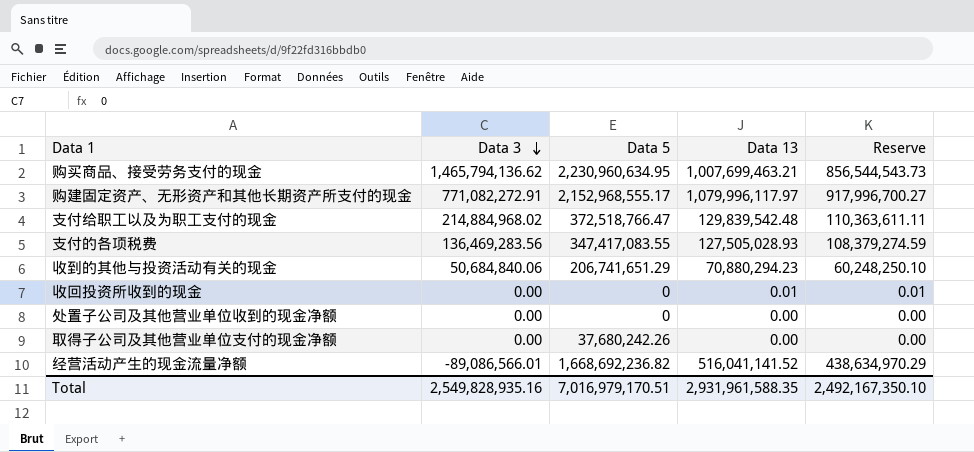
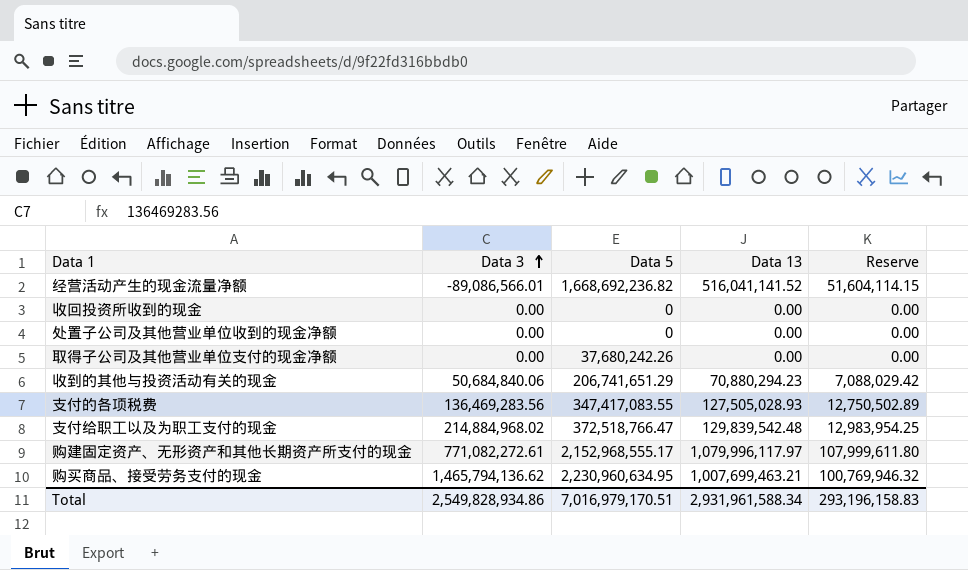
row order: Data 3 descending -> Data 3 ascending
column Reserve | formula: [Data 13] * 0.85 -> [Data 13] * 0.1
收回投资所收到的现金 | Data 13: 0.01 -> 0.00
购建固定资产、无形资产和其他长期资产所支付的现金 | Data 3: 771,082,272.91 -> 771,082,272.61
Total | Data 3: 2,549,828,935.16 -> 2,549,828,934.86
Total | Data 13: 2,931,961,588.35 -> 2,931,961,588.34
Total | Reserve: 2,492,167,350.10 -> 293,196,158.83

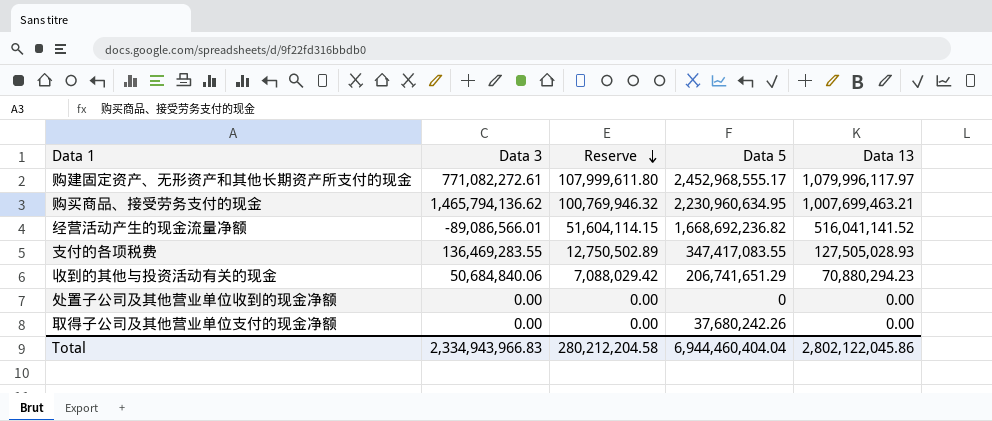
row order: Data 3 ascending -> Reserve descending
column Reserve | position: 5 -> 3
row 收回投资所收到的现金: 0.00 | 0 | 0.00 | 0.00 -> none
row 支付给职工以及为职工支付的现金: 214,884,968.02 | 372,518,766.47 | 129,839,542.48 | 12,983,954.25 -> none
购建固定资产、无形资产和其他长期资产所支付的现金 | Data 5: 2,152,968,555.17 -> 2,452,968,555.17
支付的各项税费 | Data 3: 136,469,283.56 -> 136,469,283.55
Total | Data 3: 2,549,828,934.86 -> 2,334,943,966.83
Total | Reserve: 293,196,158.83 -> 280,212,204.58
Total | Data 5: 7,016,979,170.51 -> 6,944,460,404.04
Total | Data 13: 2,931,961,588.34 -> 2,802,122,045.86

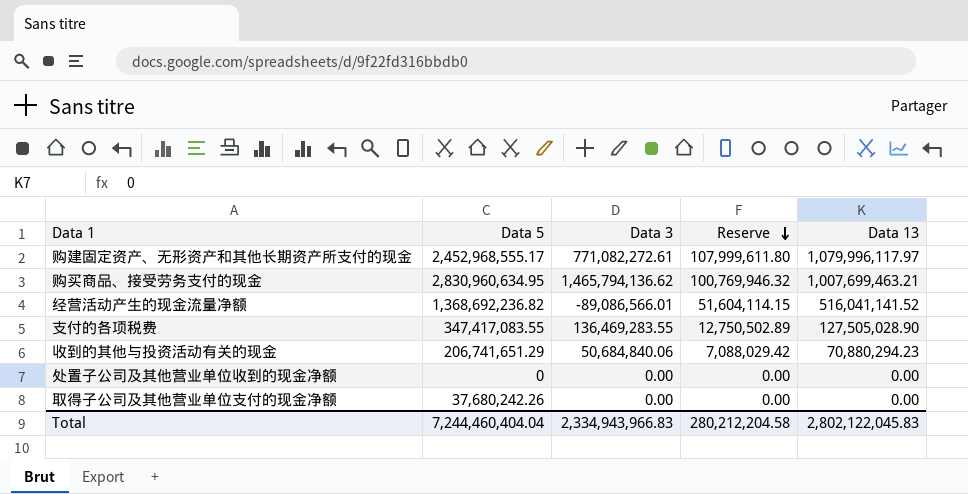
column Data 5 | position: 4 -> 2
购买商品、接受劳务支付的现金 | Data 5: 2,230,960,634.95 -> 2,830,960,634.95
经营活动产生的现金流量净额 | Data 5: 1,668,692,236.82 -> 1,368,692,236.82
支付的各项税费 | Data 13: 127,505,028.93 -> 127,505,028.90
Total | Data 5: 6,944,460,404.04 -> 7,244,460,404.04
Total | Data 13: 2,802,122,045.86 -> 2,802,122,045.83

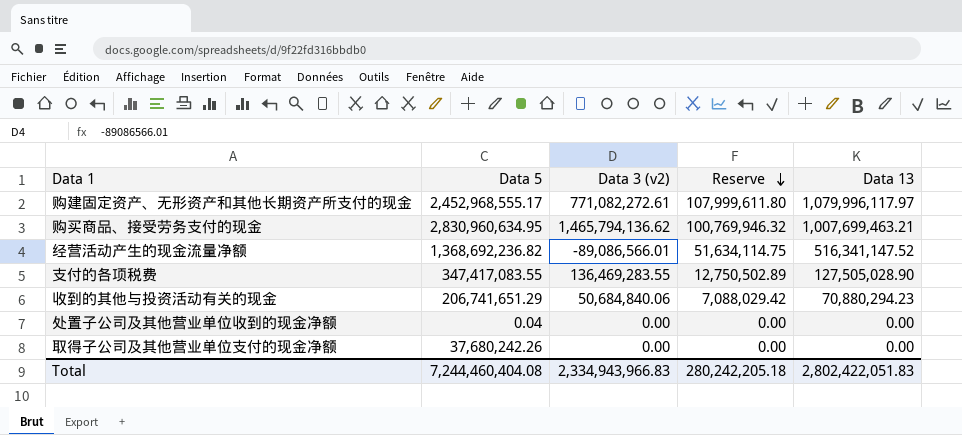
column name: Data 3 -> Data 3 (v2)
经营活动产生的现金流量净额 | Reserve: 51,604,114.15 -> 51,634,114.75
经营活动产生的现金流量净额 | Data 13: 516,041,141.52 -> 516,341,147.52
处置子公司及其他营业单位收到的现金净额 | Data 5: 0 -> 0.04
Total | Data 5: 7,244,460,404.04 -> 7,244,460,404.08
Total | Reserve: 280,212,204.58 -> 280,242,205.18
Total | Data 13: 2,802,122,045.83 -> 2,802,422,051.83

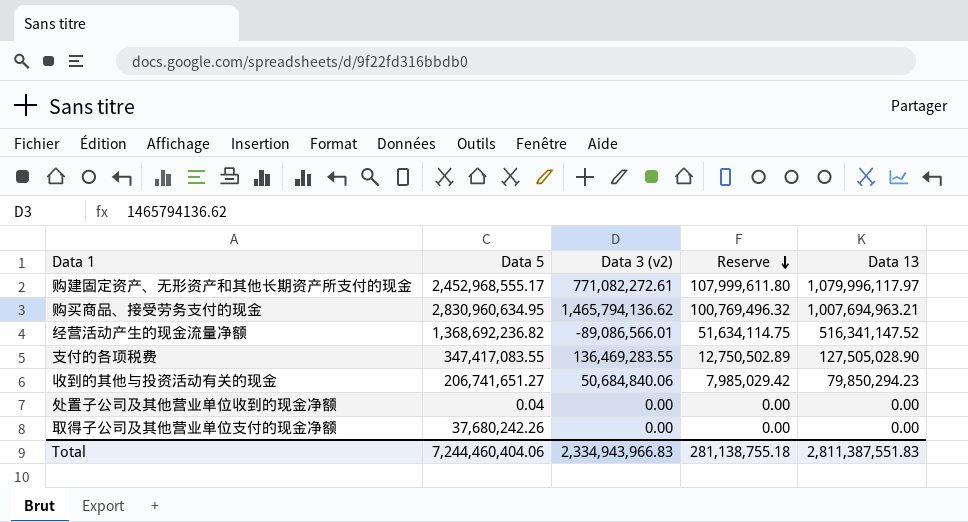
购买商品、接受劳务支付的现金 | Reserve: 100,769,946.32 -> 100,769,496.32
购买商品、接受劳务支付的现金 | Data 13: 1,007,699,463.21 -> 1,007,694,963.21
收到的其他与投资活动有关的现金 | Data 5: 206,741,651.29 -> 206,741,651.27
收到的其他与投资活动有关的现金 | Reserve: 7,088,029.42 -> 7,985,029.42
收到的其他与投资活动有关的现金 | Data 13: 70,880,294.23 -> 79,850,294.23
Total | Data 5: 7,244,460,404.08 -> 7,244,460,404.06
Total | Reserve: 280,242,205.18 -> 281,138,755.18
Total | Data 13: 2,802,422,051.83 -> 2,811,387,551.83

